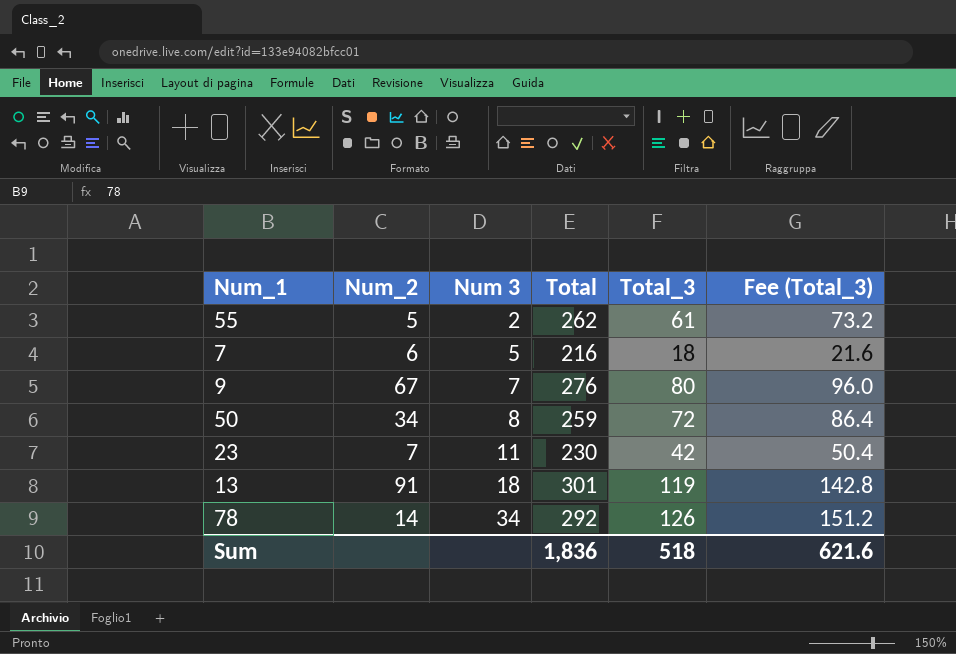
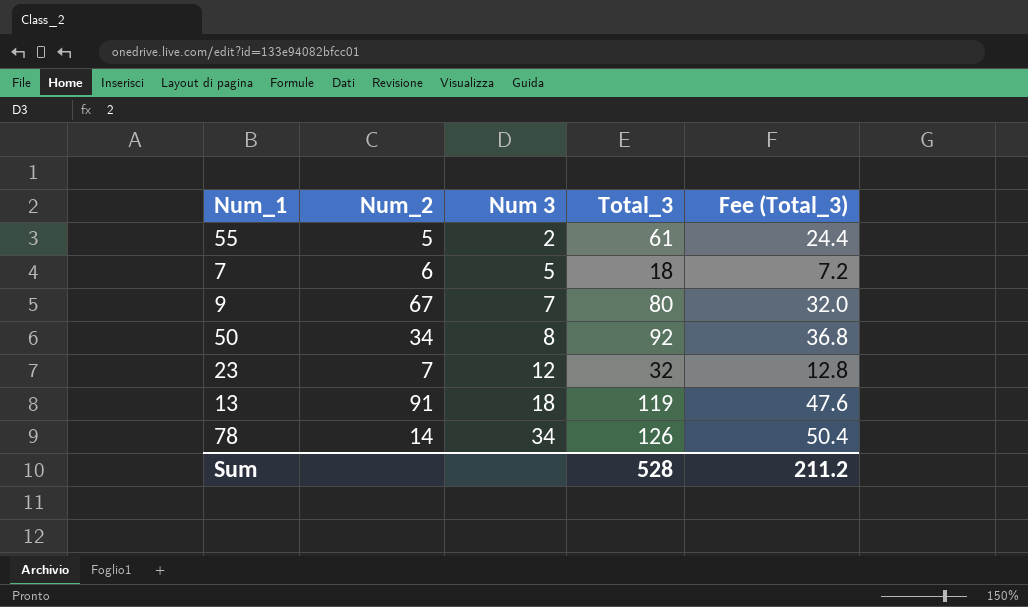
column Total | position: 4 -> none
column Fee (Total_3) | formula: [Total_3] * 1.2 -> [Total_3] * 0.4
50 | Total_3: 72 -> 92
23 | Num 3: 11 -> 12
23 | Total_3: 42 -> 32
Sum | Total_3: 518 -> 528
Sum | Fee (Total_3): 621.6 -> 211.2

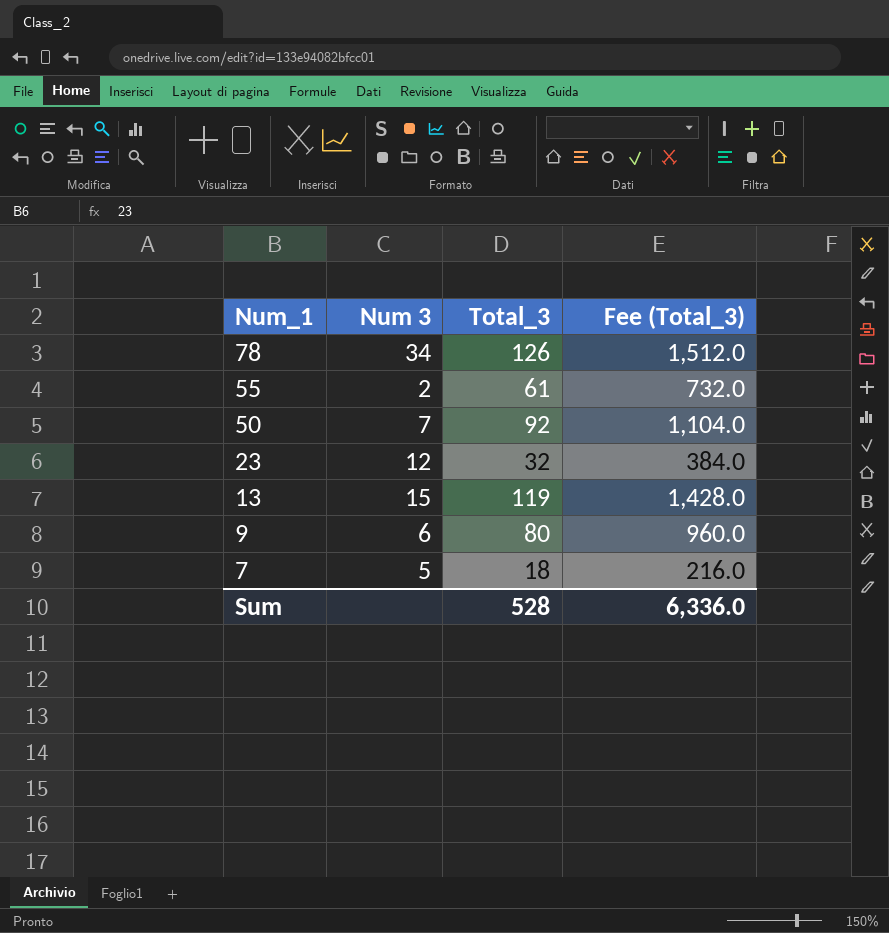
row order: Num 3 ascending -> Num_1 descending
column Num_2 | position: 2 -> none
column Fee (Total_3) | formula: [Total_3] * 0.4 -> [Total_3] * 12
50 | Num 3: 8 -> 7
13 | Num 3: 18 -> 15
9 | Num 3: 7 -> 6
Sum | Fee (Total_3): 211.2 -> 6,336.0

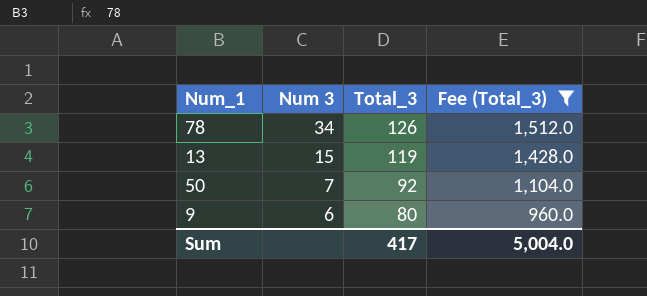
filter: none -> Fee (Total_3) >= 960.0
row order: Num_1 descending -> Num 3 descending
Sum | Total_3: 528 -> 417
Sum | Fee (Total_3): 6,336.0 -> 5,004.0

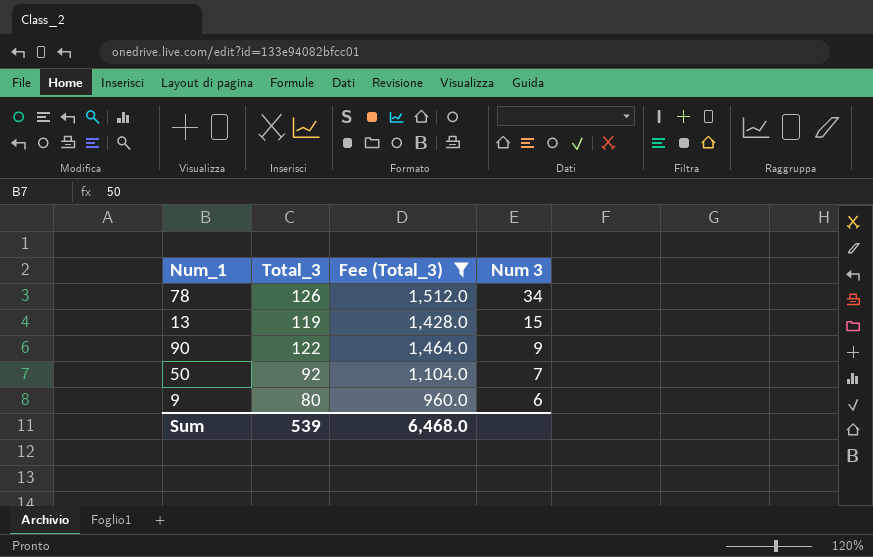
column Num 3 | position: 2 -> 4
row 90: none -> 122 | 1,464.0 | 9
Sum | Total_3: 417 -> 539
Sum | Fee (Total_3): 5,004.0 -> 6,468.0

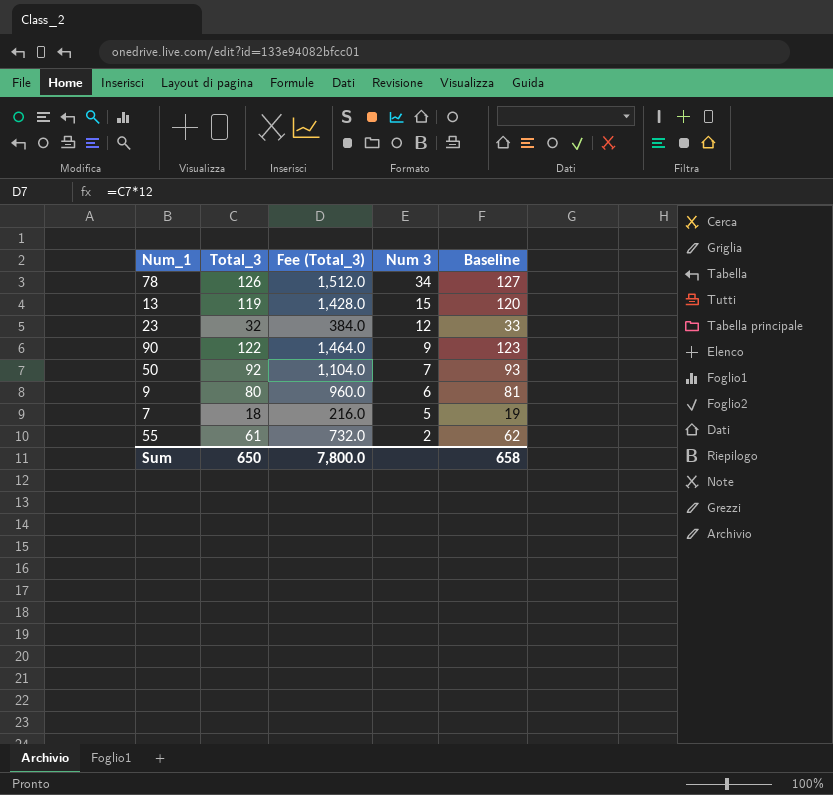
filter: Fee (Total_3) >= 960.0 -> none
column Baseline | formula: none -> [Total_3] + 1
Sum | Total_3: 539 -> 650
Sum | Fee (Total_3): 6,468.0 -> 7,800.0

